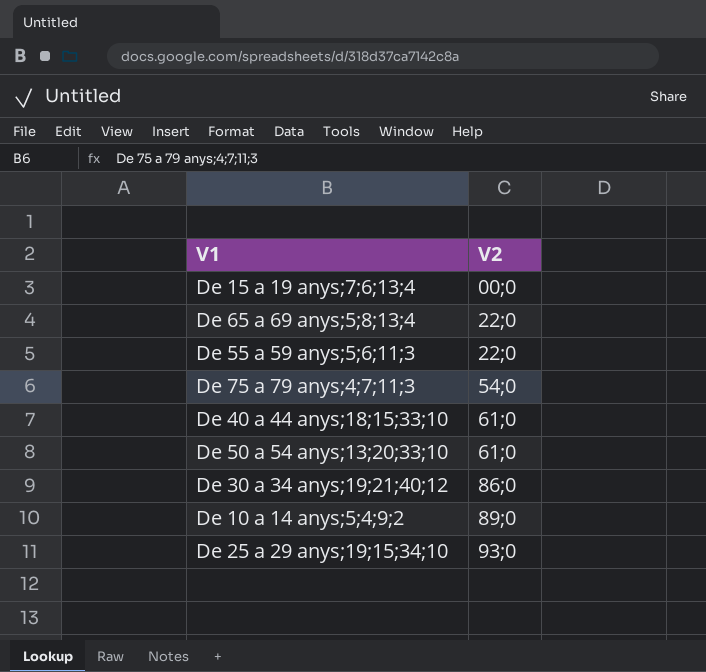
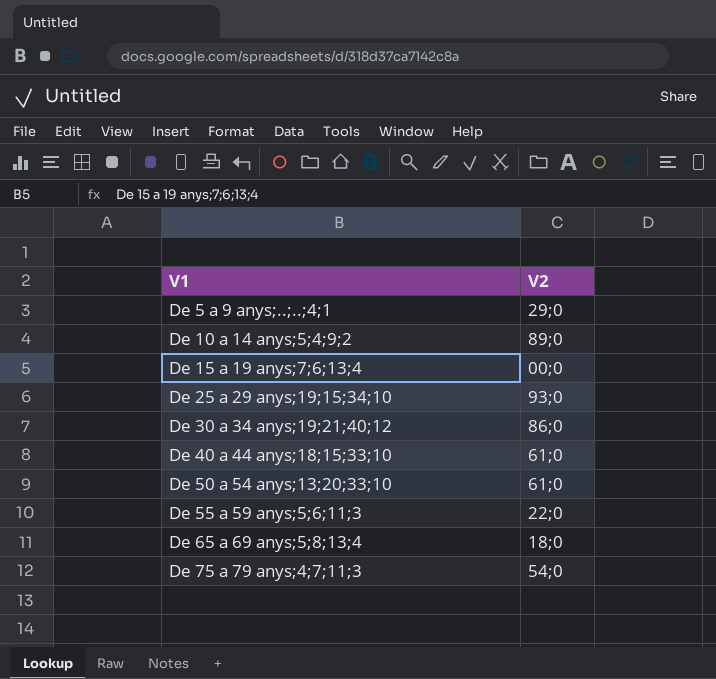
row order: V2 ascending -> V1 ascending
row De 5 a 9 anys;..;..;4;1: none -> 29;0
De 65 a 69 anys;5;8;13;4 | V2: 22;0 -> 18;0

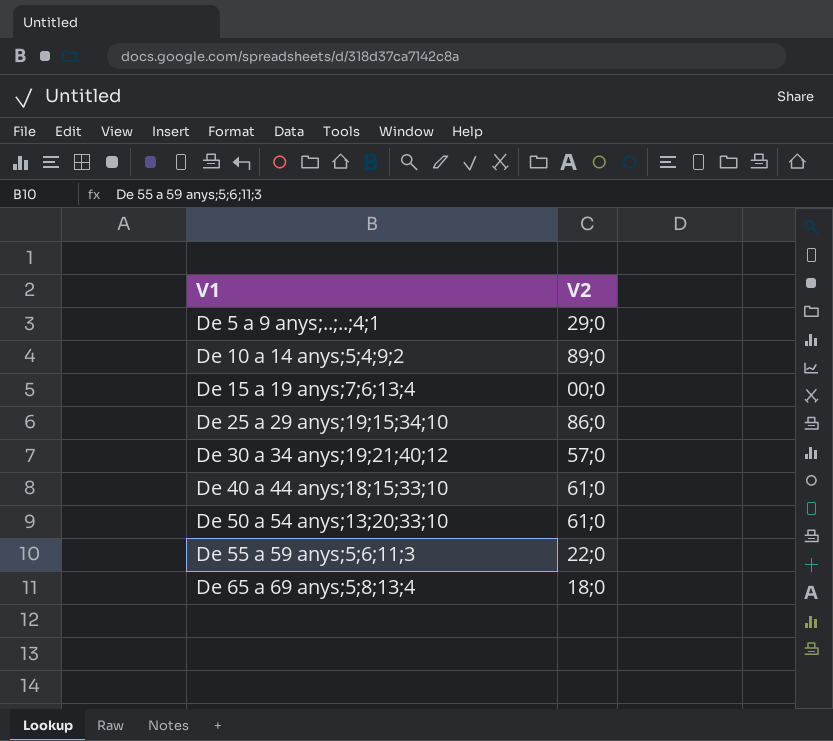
row De 75 a 79 anys;4;7;11;3: 54;0 -> none
De 25 a 29 anys;19;15;34;10 | V2: 93;0 -> 86;0
De 30 a 34 anys;19;21;40;12 | V2: 86;0 -> 57;0

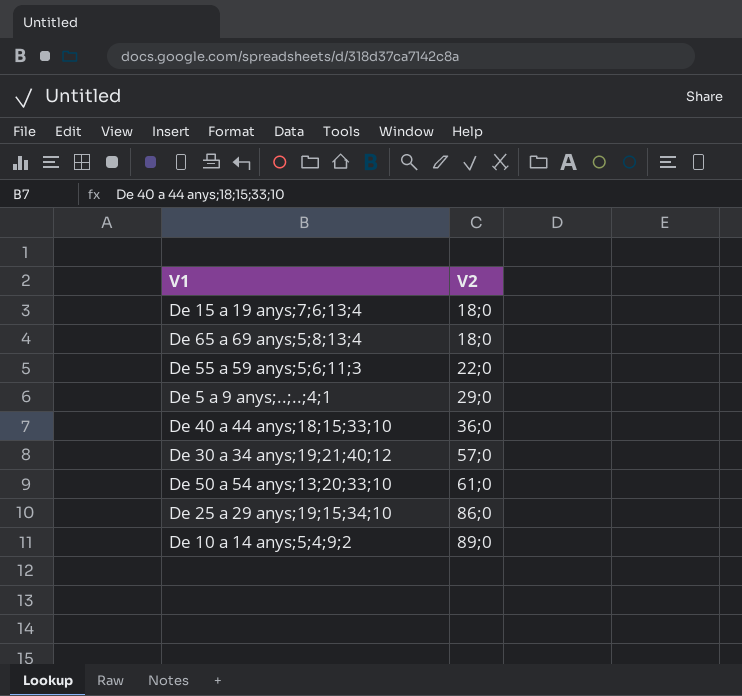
row order: V1 ascending -> V2 ascending
De 15 a 19 anys;7;6;13;4 | V2: 00;0 -> 18;0
De 40 a 44 anys;18;15;33;10 | V2: 61;0 -> 36;0

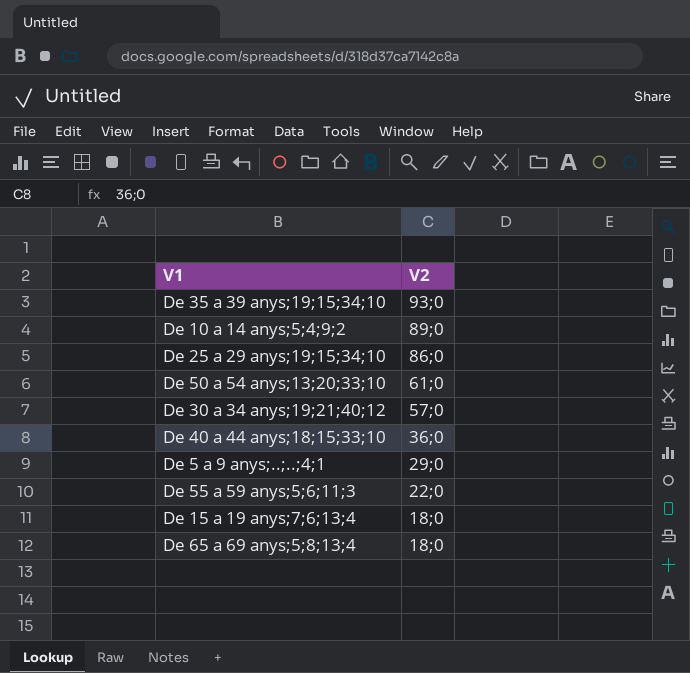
row order: V2 ascending -> V2 descending
row De 35 a 39 anys;19;15;34;10: none -> 93;0

